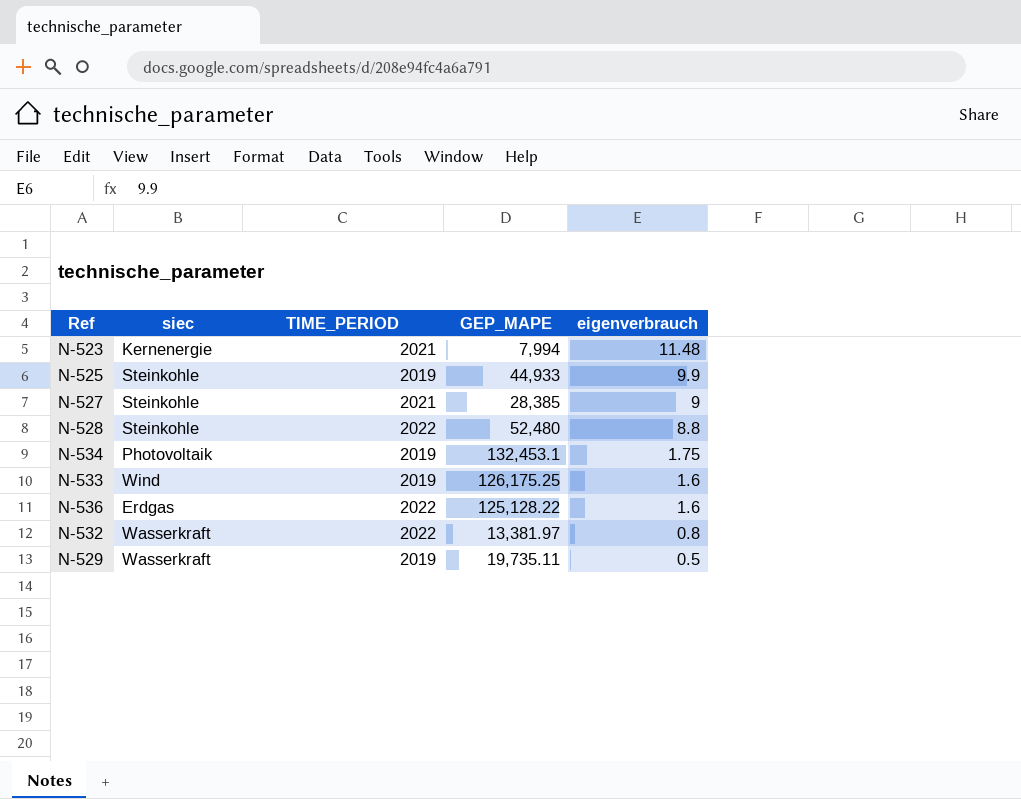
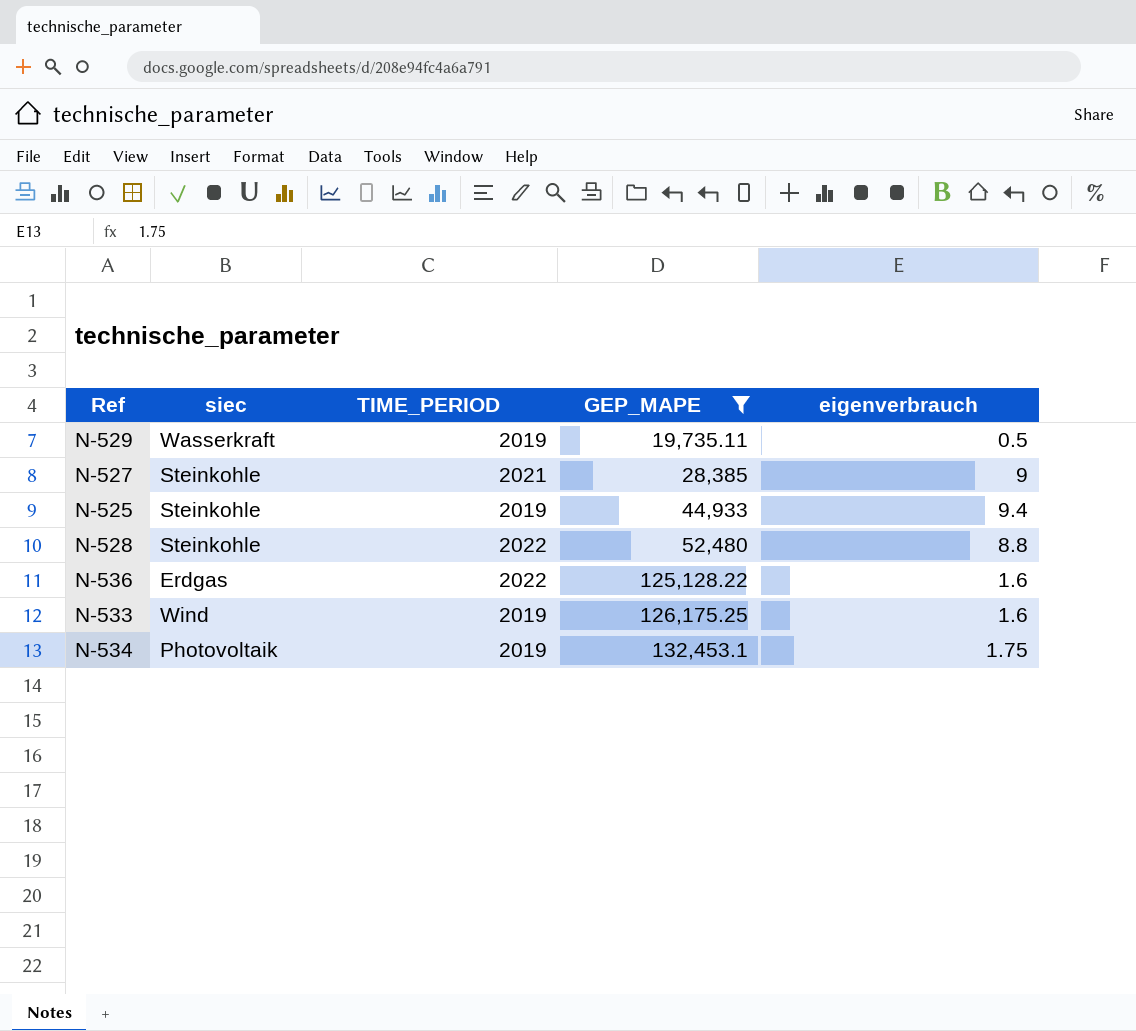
filter: none -> GEP_MAPE >= 19,735.11
row order: eigenverbrauch descending -> GEP_MAPE ascending
N-525 | eigenverbrauch: 9.9 -> 9.4

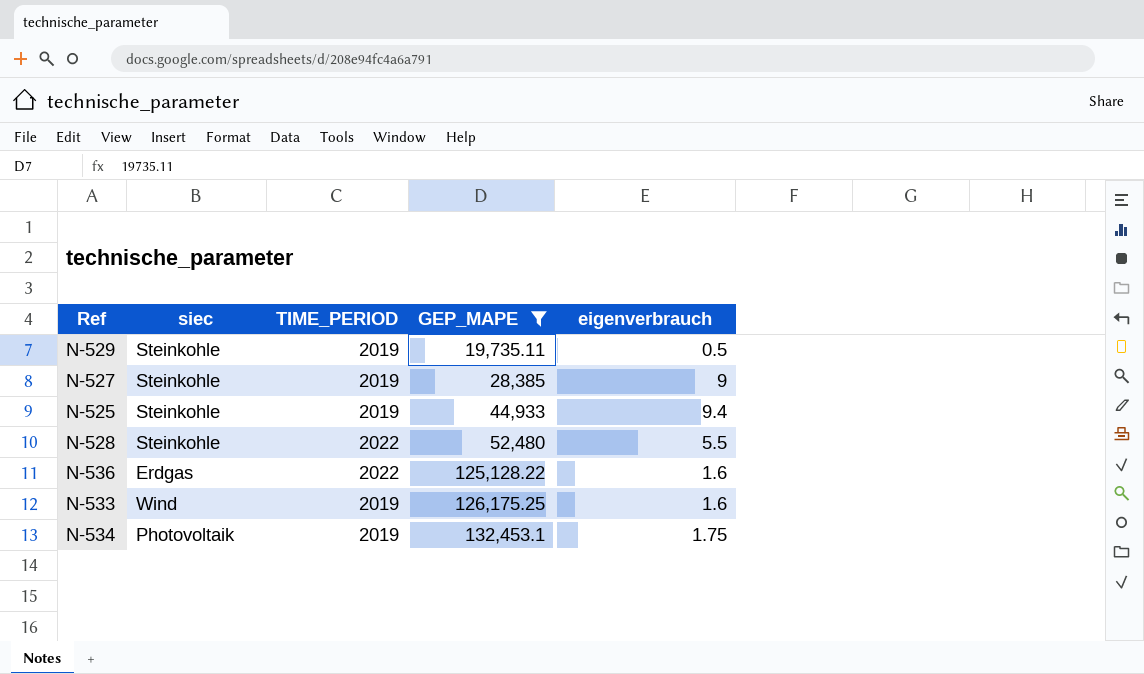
N-529 | siec: Wasserkraft -> Steinkohle
N-527 | TIME_PERIOD: 2021 -> 2019
N-528 | eigenverbrauch: 8.8 -> 5.5

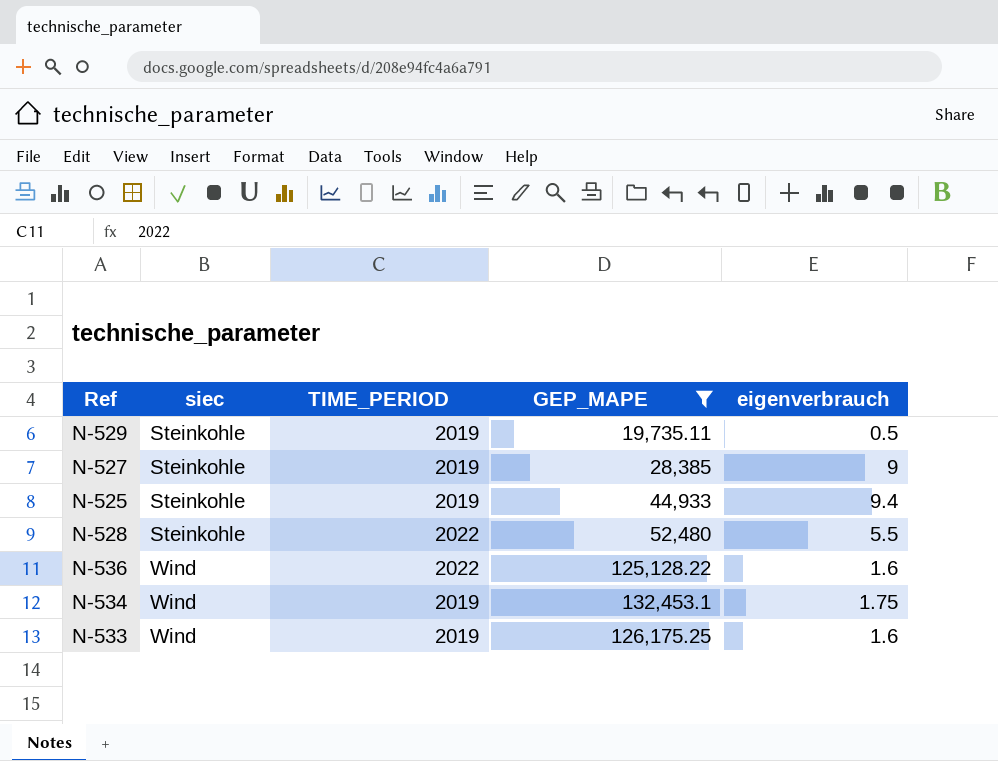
row order: GEP_MAPE ascending -> siec ascending
N-536 | siec: Erdgas -> Wind
N-534 | siec: Photovoltaik -> Wind

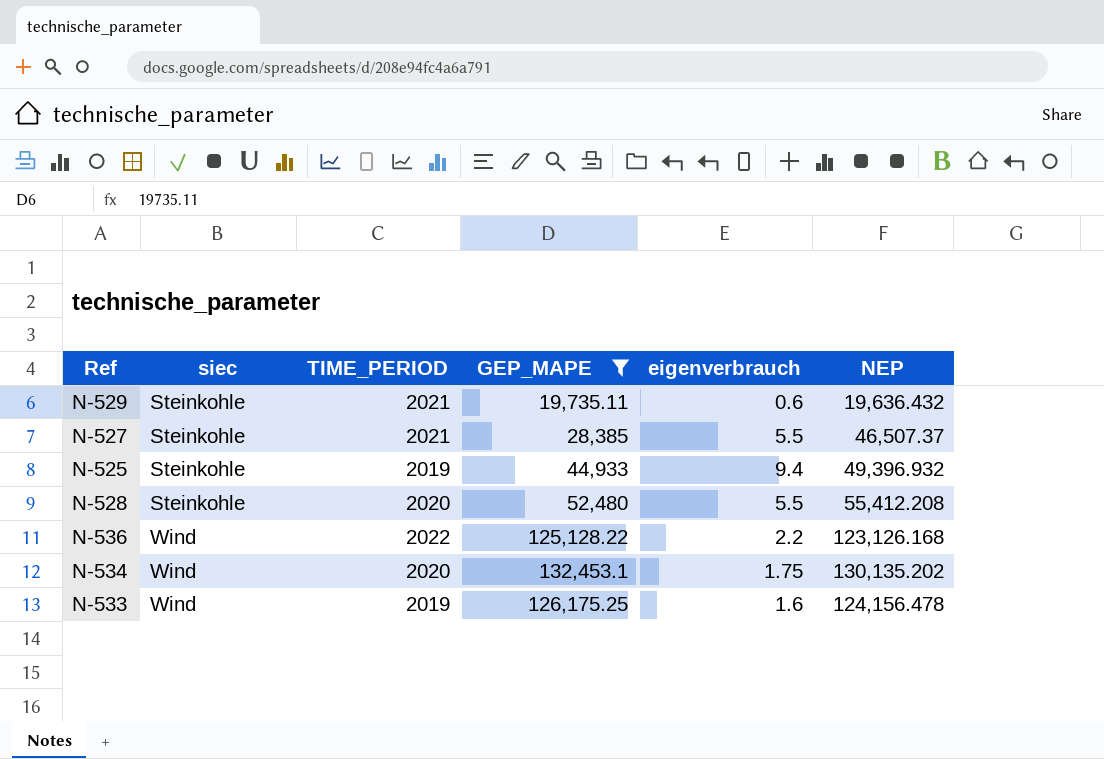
column NEP | position: none -> 6
N-529 | TIME_PERIOD: 2019 -> 2021
N-529 | eigenverbrauch: 0.5 -> 0.6
N-527 | TIME_PERIOD: 2019 -> 2021
N-527 | eigenverbrauch: 9 -> 5.5
N-528 | TIME_PERIOD: 2022 -> 2020
N-536 | eigenverbrauch: 1.6 -> 2.2
N-534 | TIME_PERIOD: 2019 -> 2020

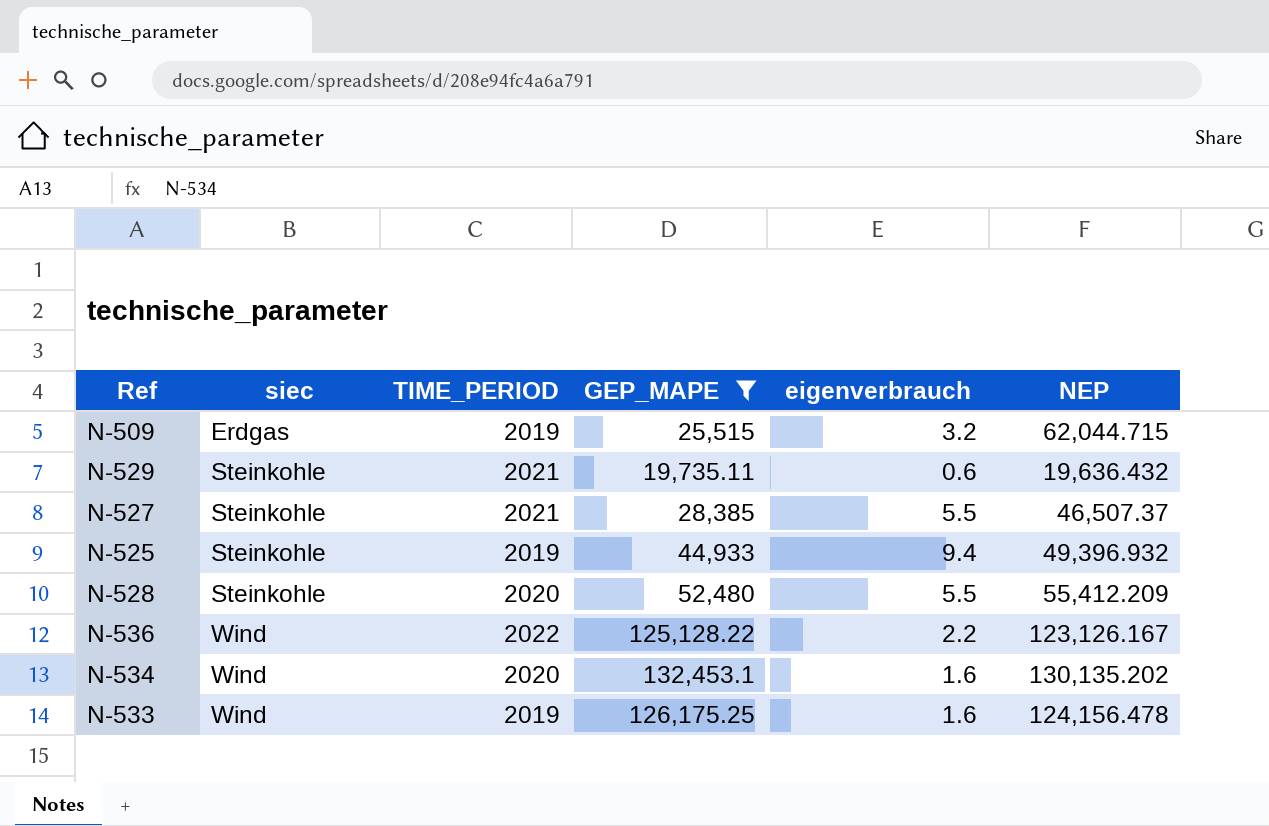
row N-509: none -> Erdgas | 2019 | 25,515 | 3.2 | 62,044.715
N-528 | NEP: 55,412.208 -> 55,412.209
N-536 | NEP: 123,126.168 -> 123,126.167
N-534 | eigenverbrauch: 1.75 -> 1.6

